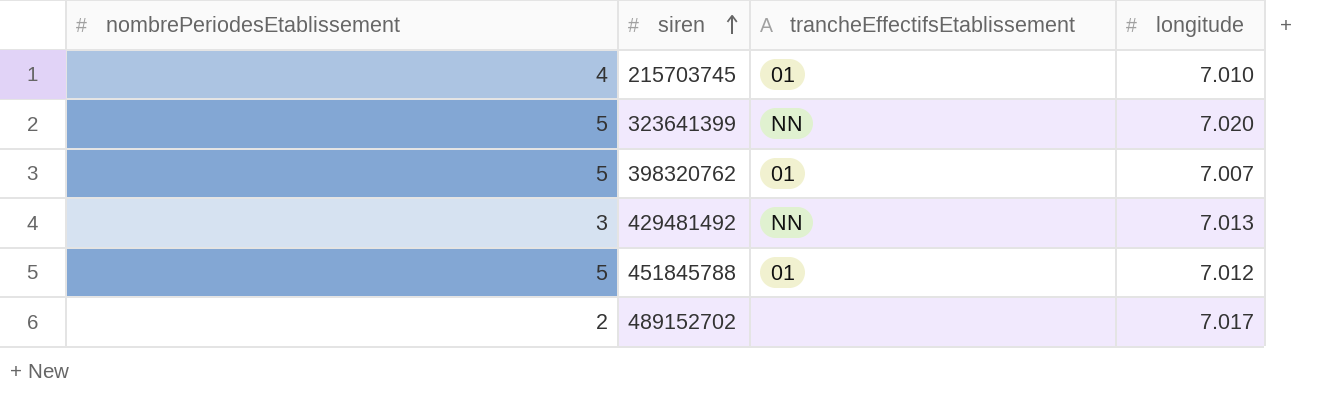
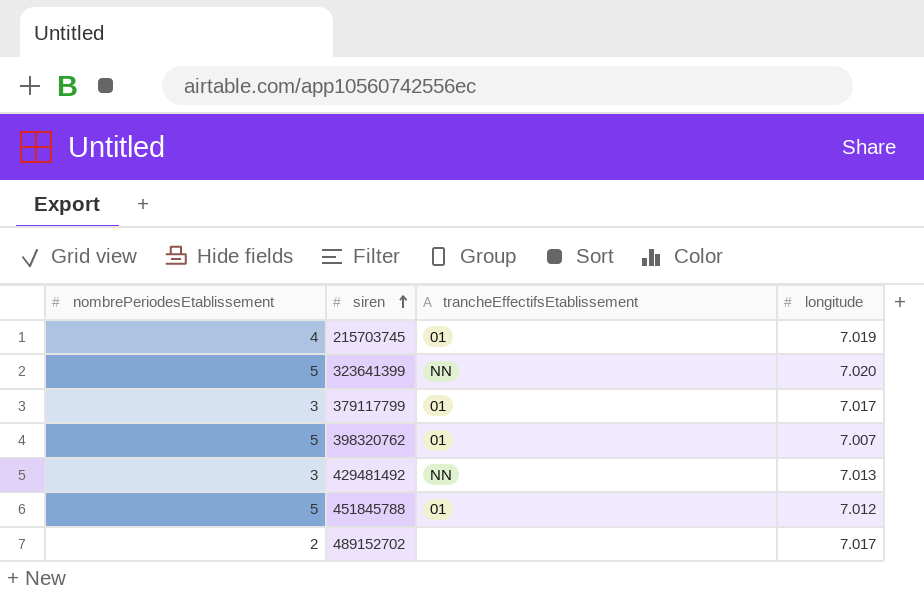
215703745 | longitude: 7.010 -> 7.019
row 379117799: none -> 3 | 01 | 7.017

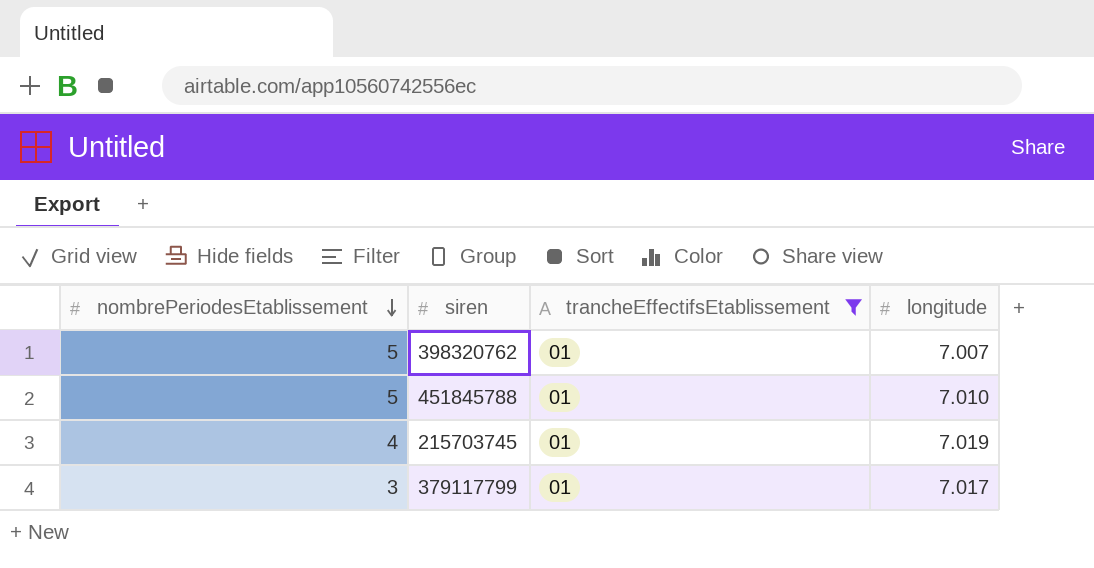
filter: none -> trancheEffectifsEtablissement = 01
row order: siren ascending -> nombrePeriodesEtablissement descending
451845788 | longitude: 7.012 -> 7.010

